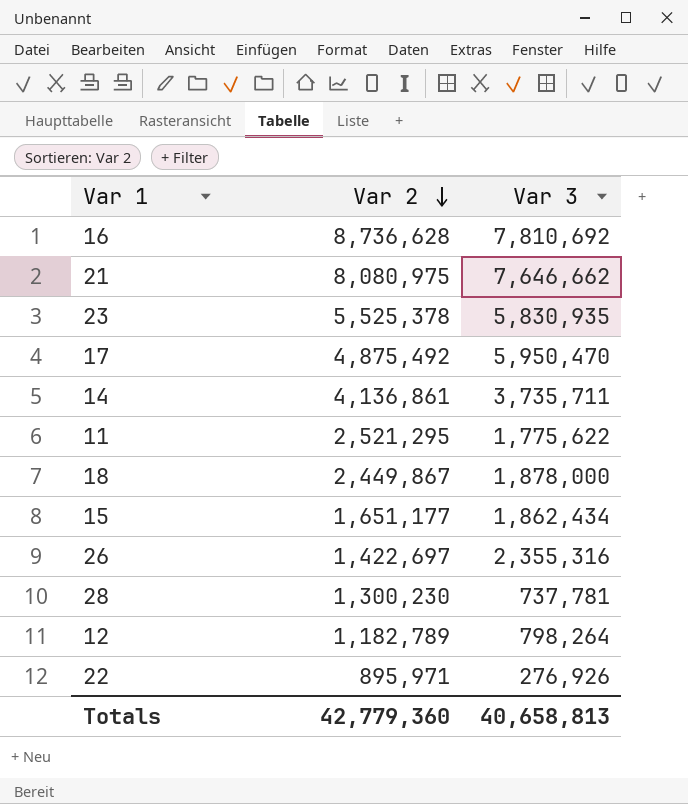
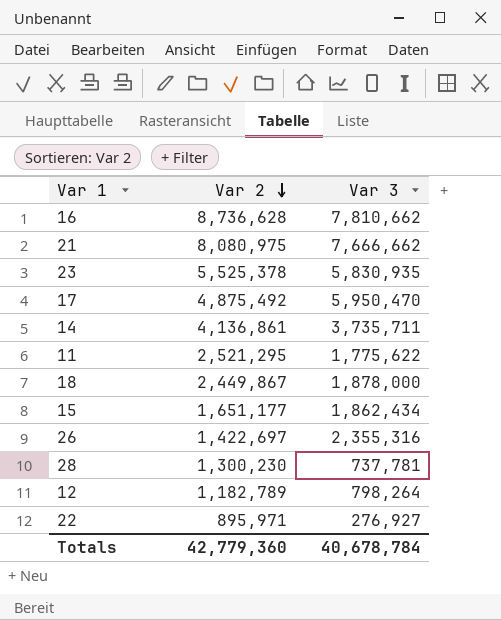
16 | Var 3: 7,810,692 -> 7,810,662
21 | Var 3: 7,646,662 -> 7,666,662
22 | Var 3: 276,926 -> 276,927
Totals | Var 3: 40,658,813 -> 40,678,784

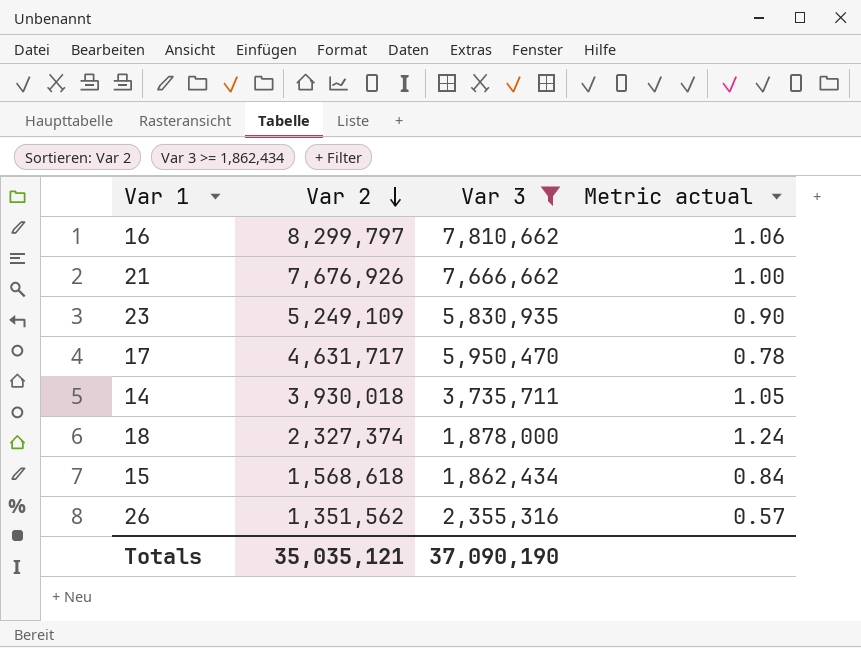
filter: none -> Var 3 >= 1,862,434
column Metric actual | formula: none -> [Var 2] / [Var 3]
16 | Var 2: 8,736,628 -> 8,299,797
21 | Var 2: 8,080,975 -> 7,676,926
23 | Var 2: 5,525,378 -> 5,249,109
17 | Var 2: 4,875,492 -> 4,631,717
14 | Var 2: 4,136,861 -> 3,930,018
18 | Var 2: 2,449,867 -> 2,327,374
15 | Var 2: 1,651,177 -> 1,568,618
26 | Var 2: 1,422,697 -> 1,351,562
Totals | Var 2: 42,779,360 -> 35,035,121
Totals | Var 3: 40,678,784 -> 37,090,190

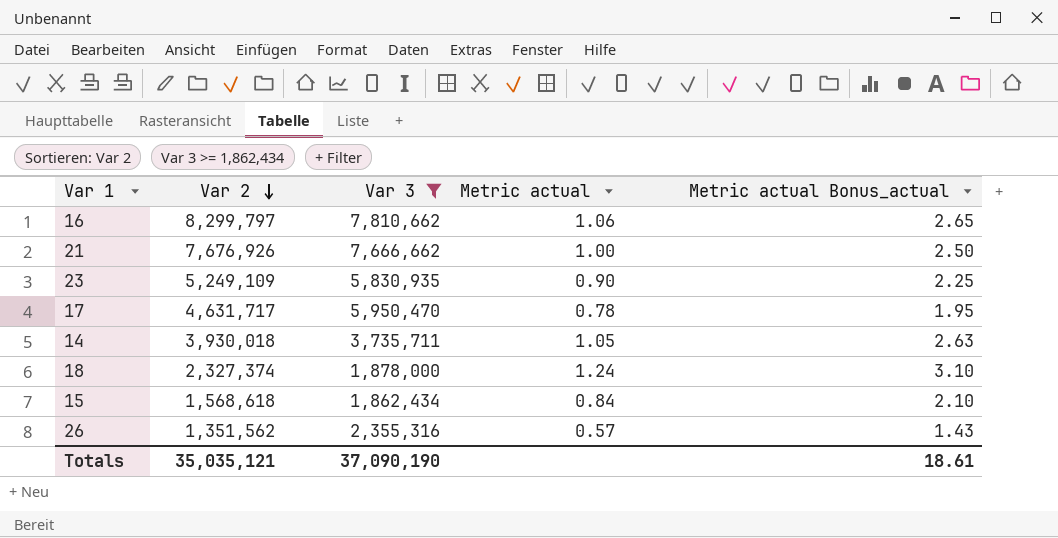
column Metric actual Bonus_actual | formula: none -> [Metric actual] * 2.5

